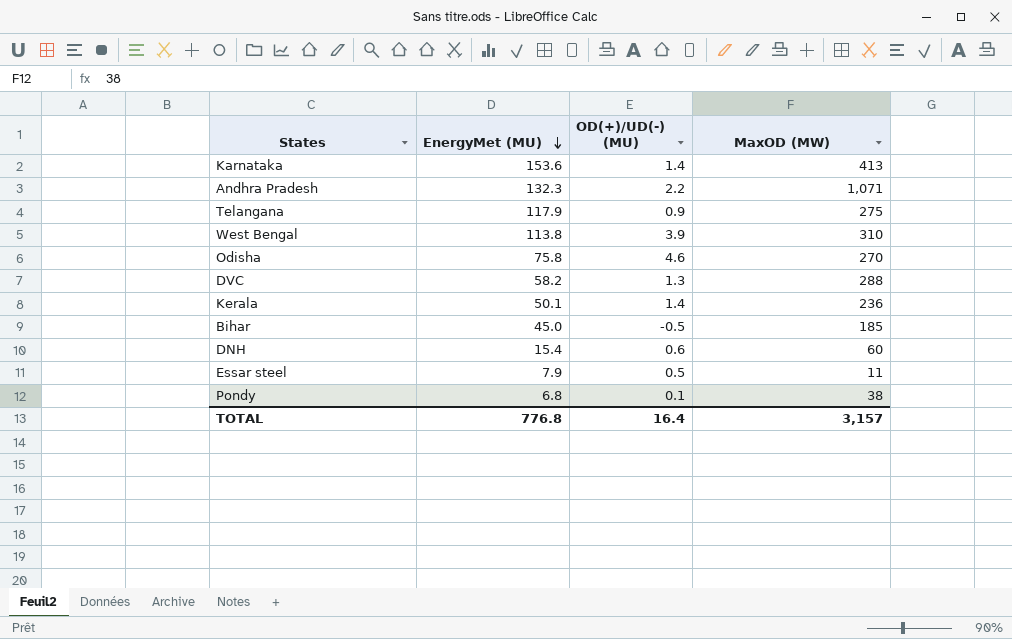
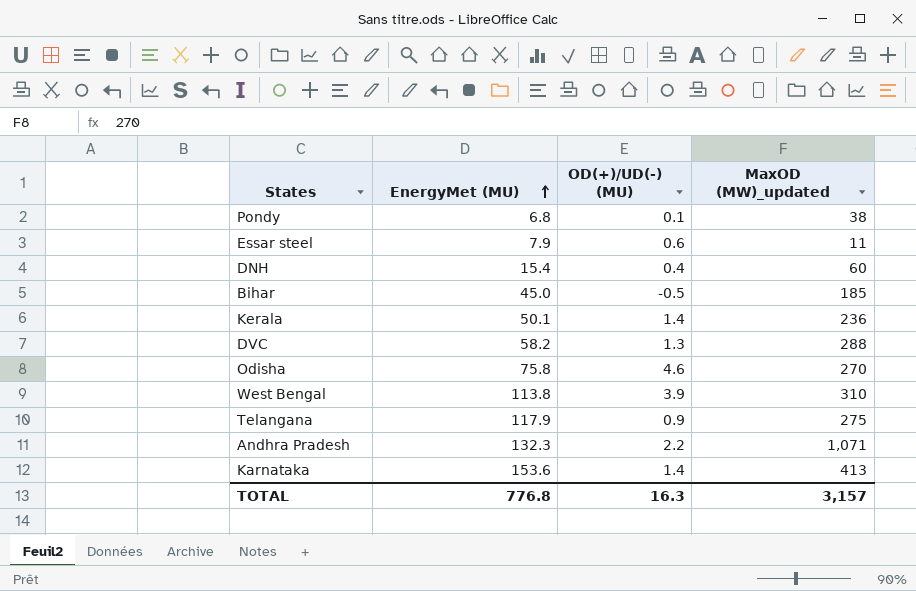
row order: EnergyMet (MU) descending -> EnergyMet (MU) ascending
column name: MaxOD (MW) -> MaxOD (MW)_updated
Essar steel | OD(+)/UD(-) (MU): 0.5 -> 0.6
DNH | OD(+)/UD(-) (MU): 0.6 -> 0.4
TOTAL | OD(+)/UD(-) (MU): 16.4 -> 16.3

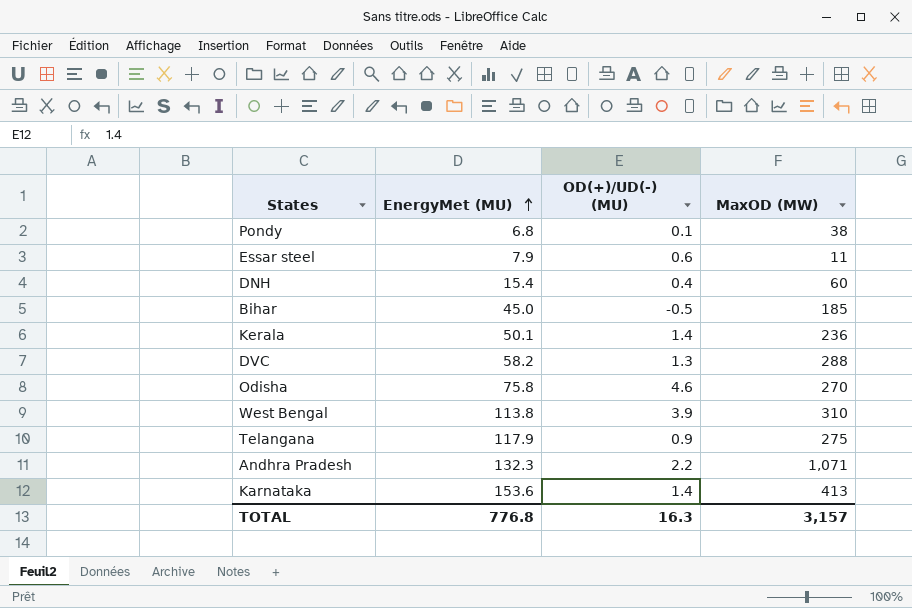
column name: MaxOD (MW)_updated -> MaxOD (MW)

